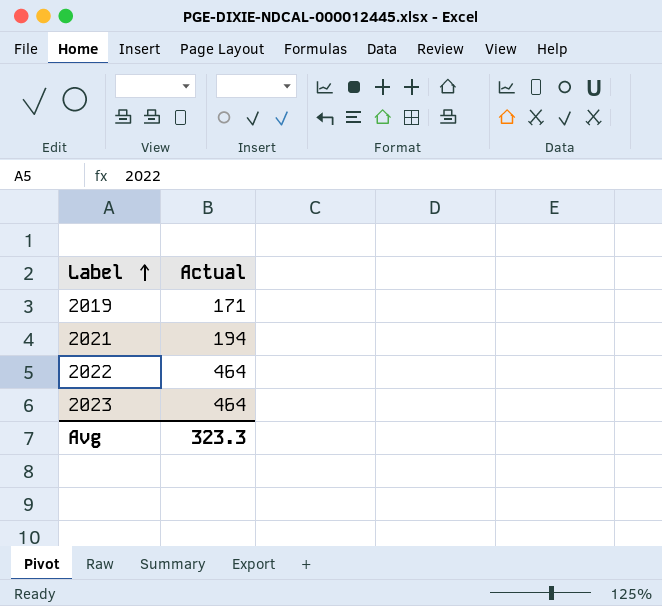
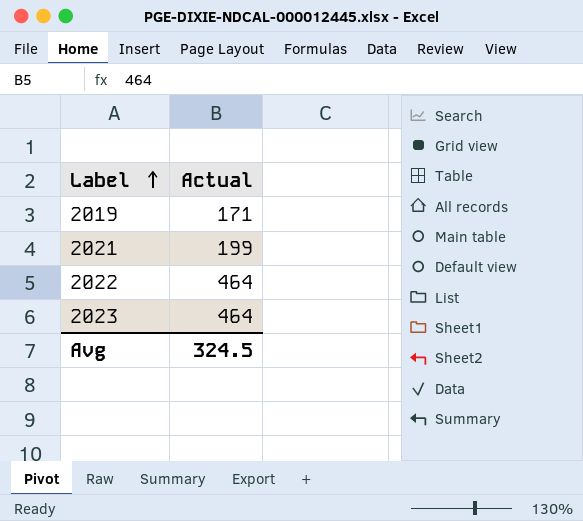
2021 | Actual: 194 -> 199
Avg | Actual: 323.3 -> 324.5

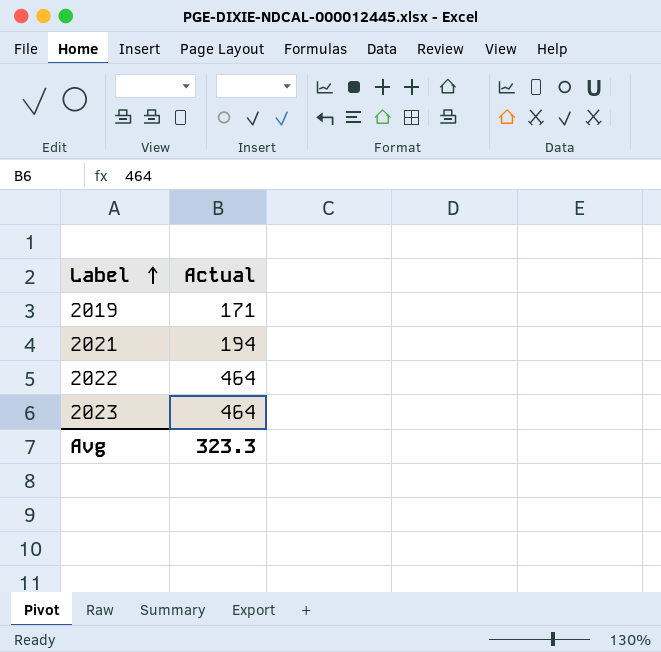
2021 | Actual: 199 -> 194
Avg | Actual: 324.5 -> 323.3

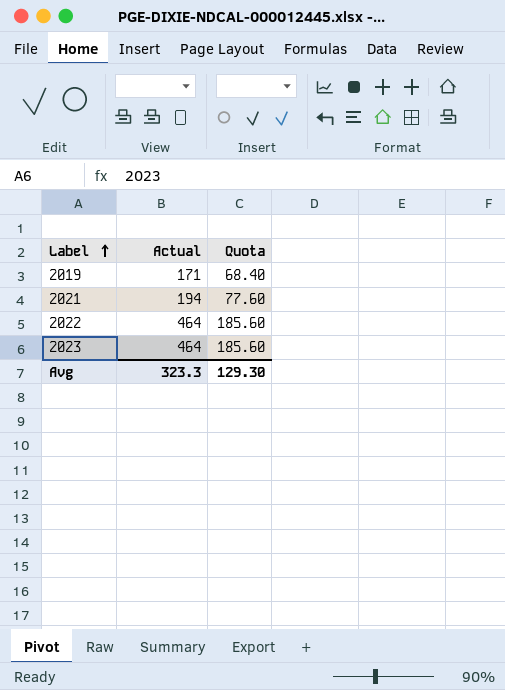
column Quota | formula: none -> [Actual] * 0.4

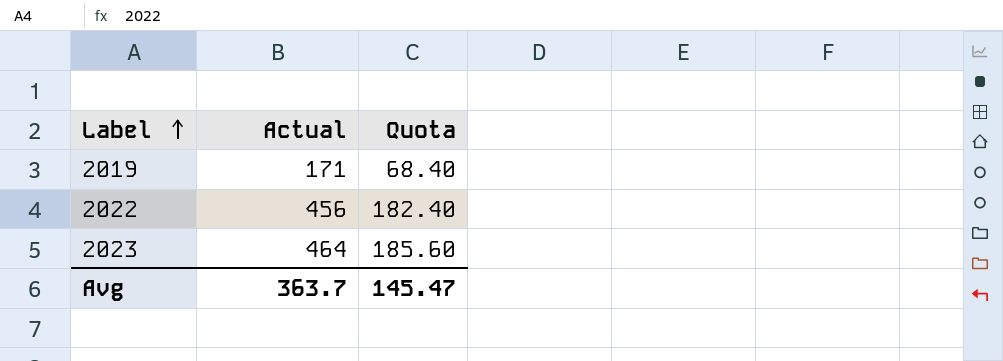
row 2021: 194 | 77.60 -> none
2022 | Actual: 464 -> 456
2022 | Quota: 185.60 -> 182.40
Avg | Actual: 323.3 -> 363.7
Avg | Quota: 129.30 -> 145.47

